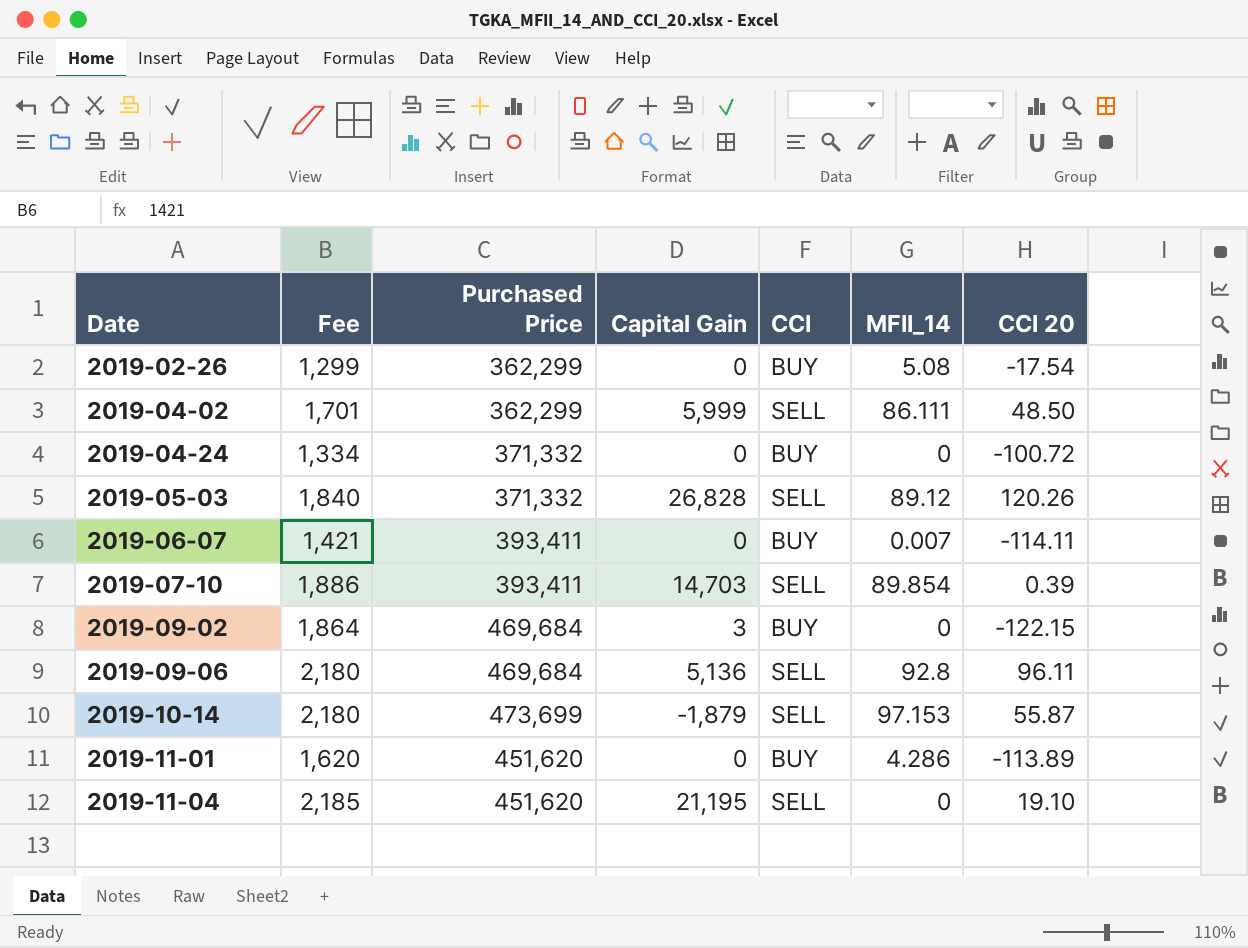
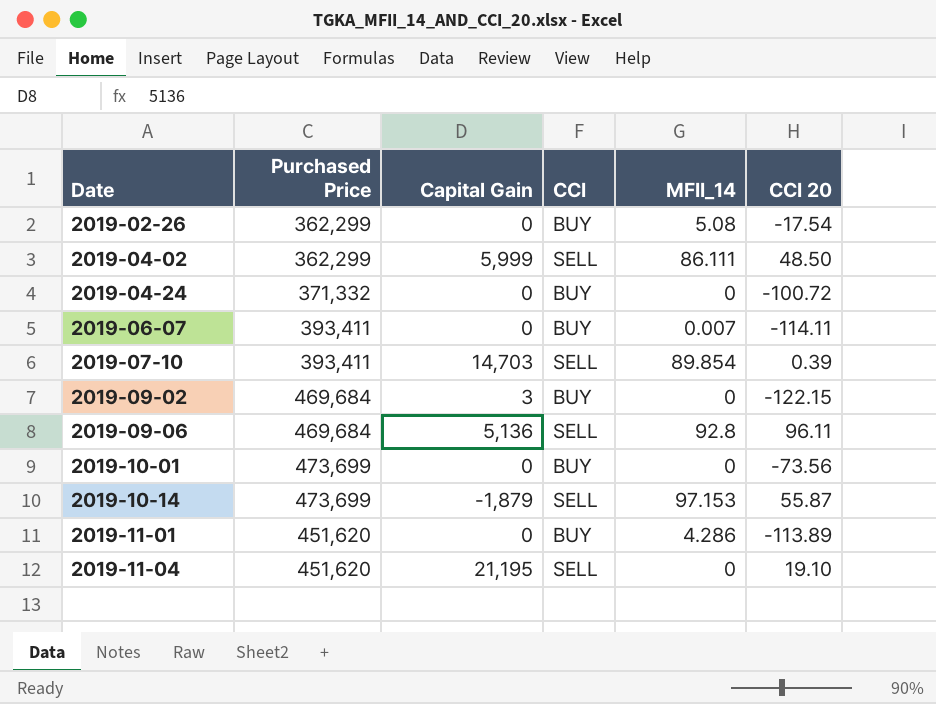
column Fee | position: 2 -> none
row 2019-05-03: 1,840 | 371,332 | 26,828 | SELL | 89.12 | 120.26 -> none
row 2019-10-01: none -> 473,699 | 0 | BUY | 0 | -73.56

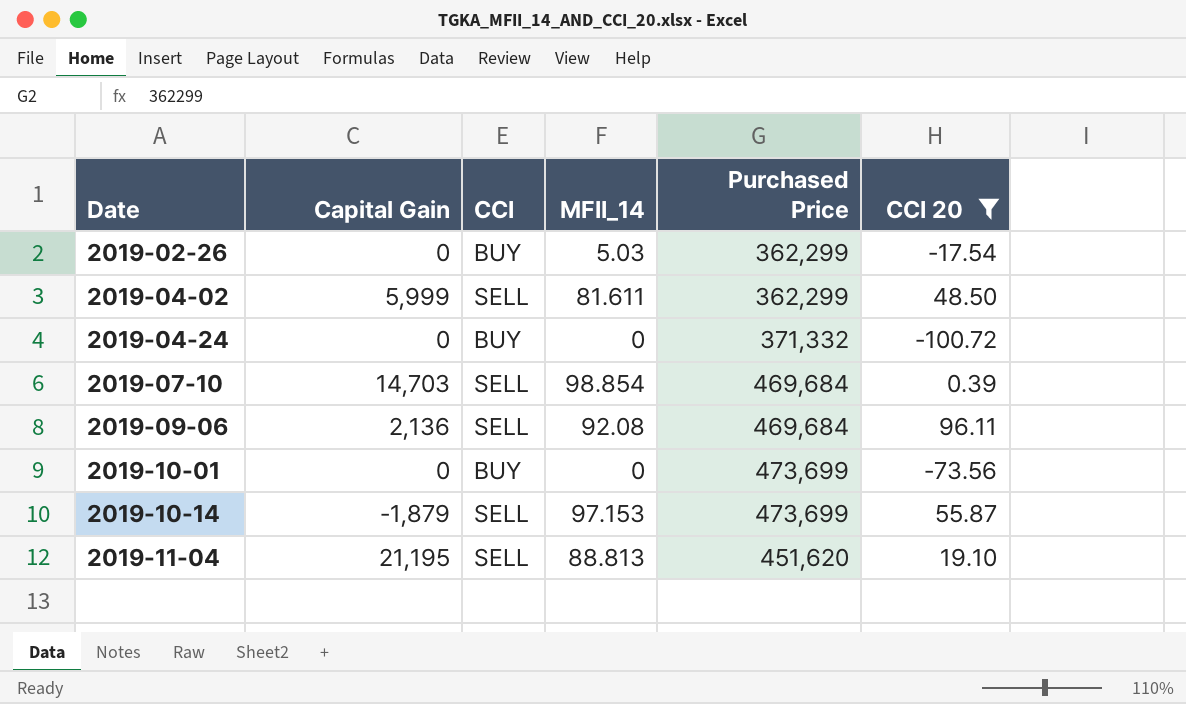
filter: none -> CCI 20 >= -100.72
column Purchased Price | position: 2 -> 5
2019-02-26 | MFII_14: 5.08 -> 5.03
2019-04-02 | MFII_14: 86.111 -> 81.611
2019-07-10 | MFII_14: 89.854 -> 98.854
2019-07-10 | Purchased Price: 393,411 -> 469,684
2019-09-06 | Capital Gain: 5,136 -> 2,136
2019-09-06 | MFII_14: 92.8 -> 92.08
2019-11-04 | MFII_14: 0 -> 88.813

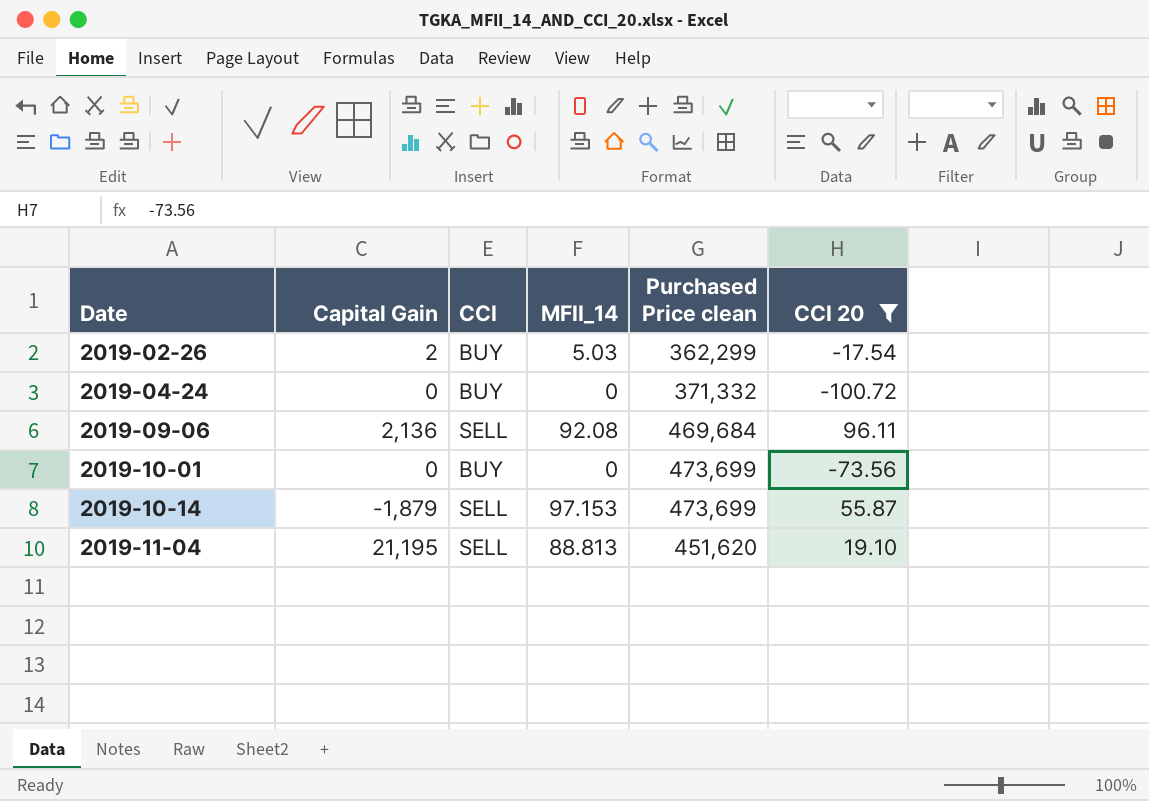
column name: Purchased Price -> Purchased Price clean
row 2019-04-02: 5,999 | SELL | 81.611 | 362,299 | 48.50 -> none
row 2019-07-10: 14,703 | SELL | 98.854 | 469,684 | 0.39 -> none
2019-02-26 | Capital Gain: 0 -> 2

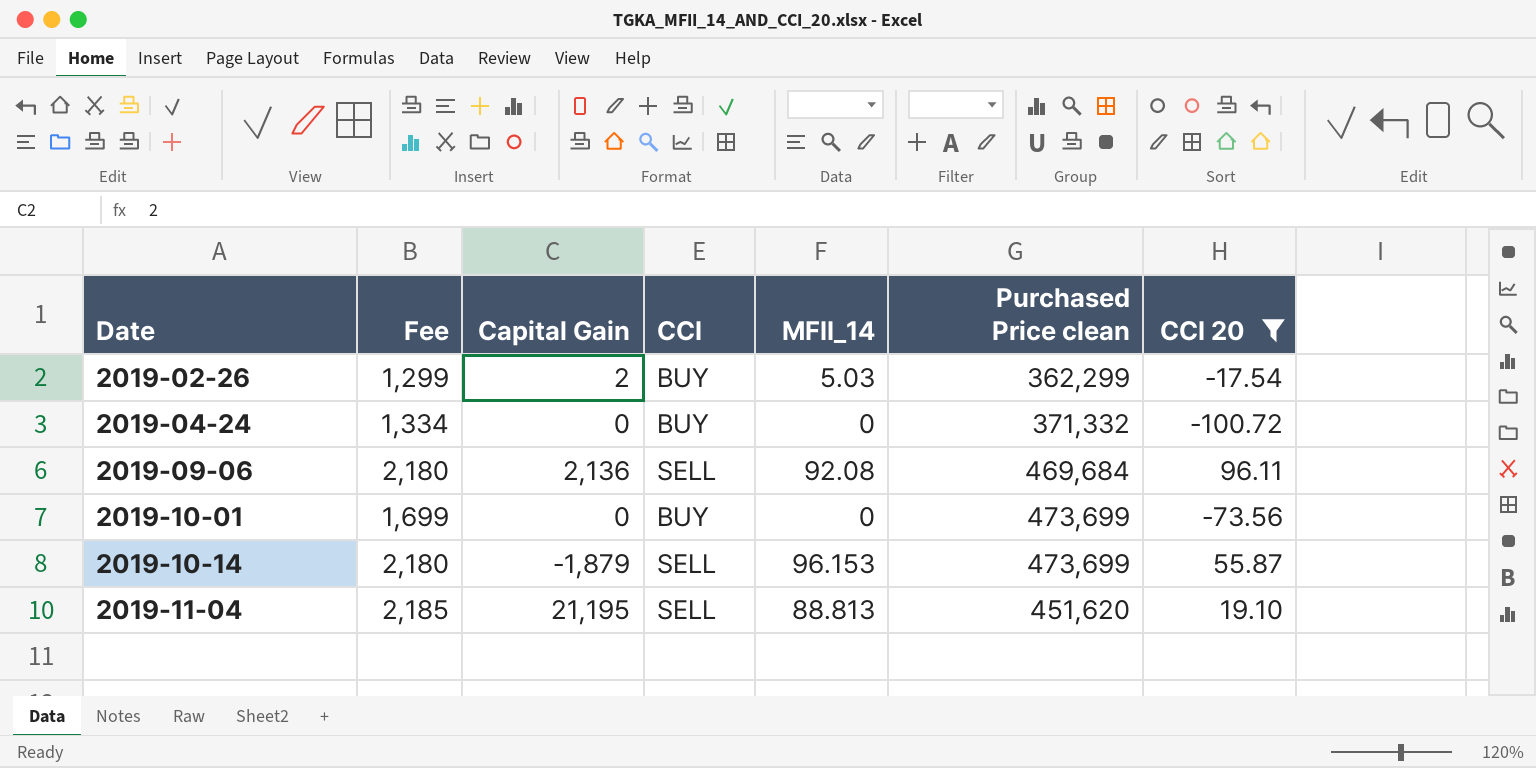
column Fee | position: none -> 2
2019-10-14 | MFII_14: 97.153 -> 96.153

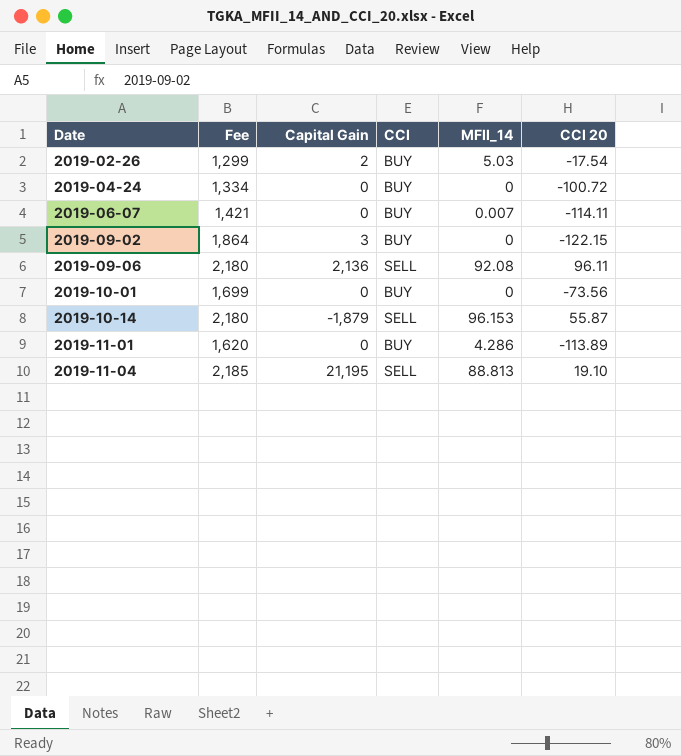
filter: CCI 20 >= -100.72 -> none
column Purchased Price clean | position: 6 -> none

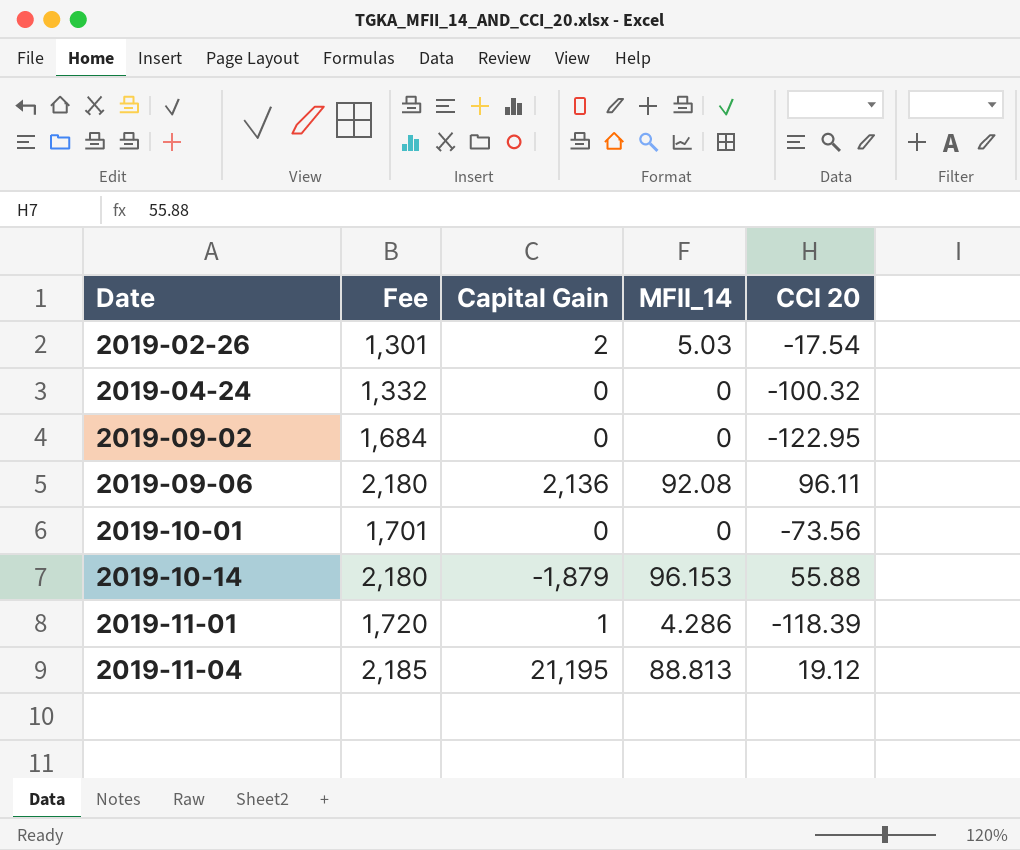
column CCI | position: 4 -> none
row 2019-06-07: 1,421 | 0 | BUY | 0.007 | -114.11 -> none
2019-02-26 | Fee: 1,299 -> 1,301
2019-04-24 | Fee: 1,334 -> 1,332
2019-04-24 | CCI 20: -100.72 -> -100.32
2019-09-02 | Fee: 1,864 -> 1,684
2019-09-02 | Capital Gain: 3 -> 0
2019-09-02 | CCI 20: -122.15 -> -122.95
2019-10-01 | Fee: 1,699 -> 1,701
2019-10-14 | CCI 20: 55.87 -> 55.88
2019-11-01 | Fee: 1,620 -> 1,720
2019-11-01 | Capital Gain: 0 -> 1
2019-11-01 | CCI 20: -113.89 -> -118.39
2019-11-04 | CCI 20: 19.10 -> 19.12

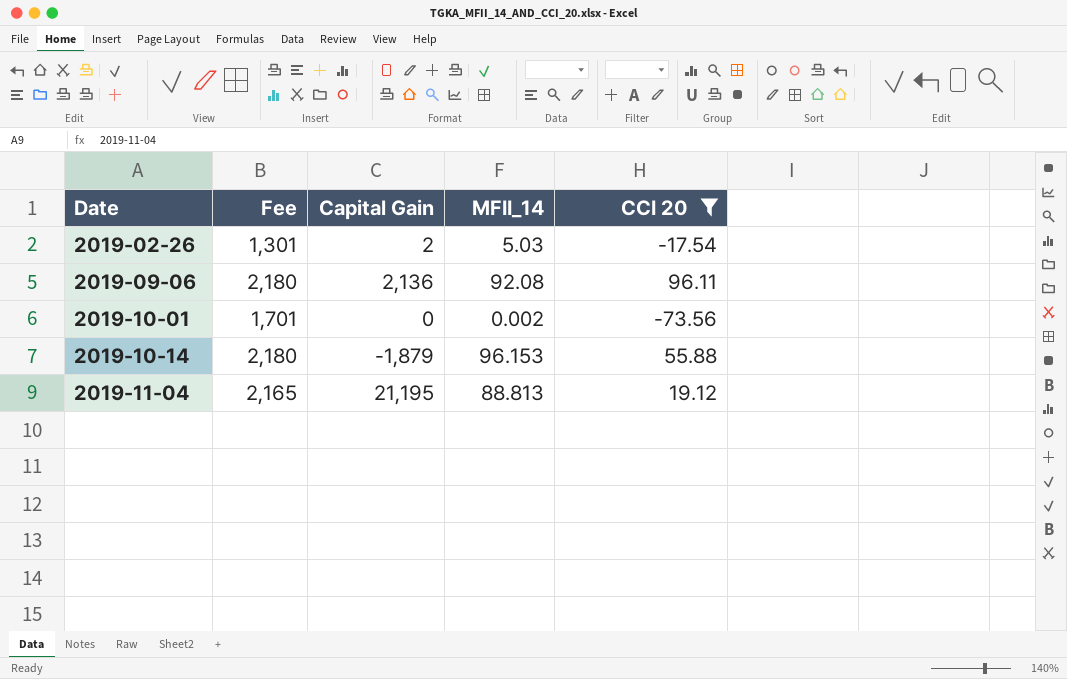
filter: none -> CCI 20 >= -73.56
2019-10-01 | MFII_14: 0 -> 0.002
2019-11-04 | Fee: 2,185 -> 2,165

